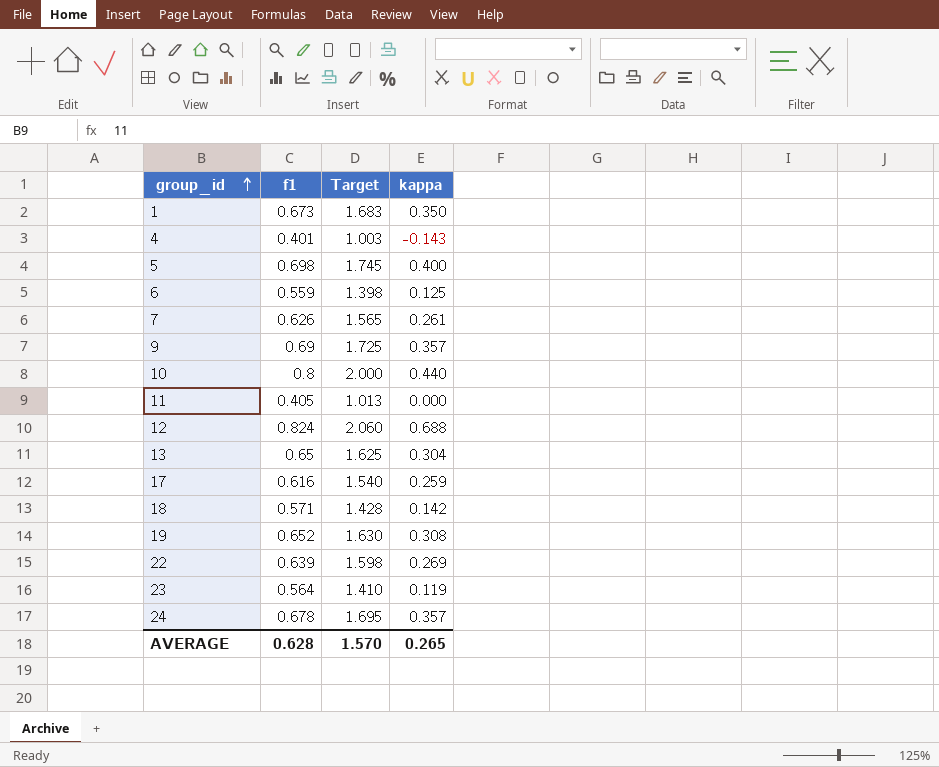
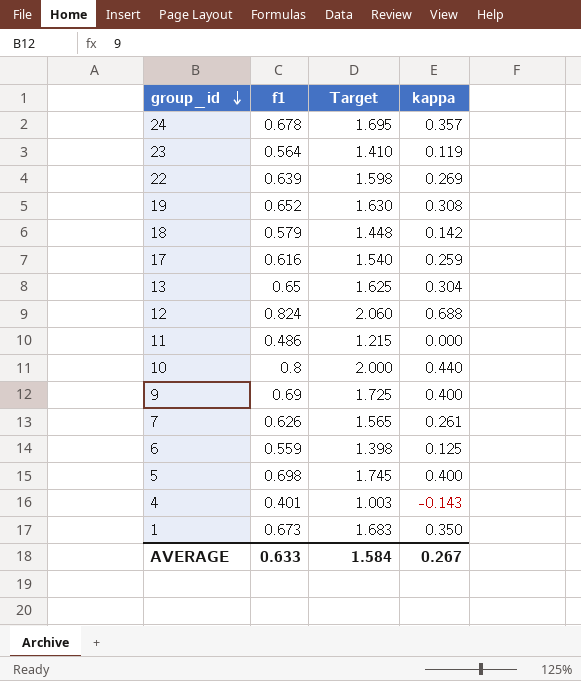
row order: group_id ascending -> group_id descending
18 | f1: 0.571 -> 0.579
18 | Target: 1.428 -> 1.448
11 | f1: 0.405 -> 0.486
11 | Target: 1.013 -> 1.215
9 | kappa: 0.357 -> 0.400
AVERAGE | f1: 0.628 -> 0.633
AVERAGE | Target: 1.570 -> 1.584
AVERAGE | kappa: 0.265 -> 0.267

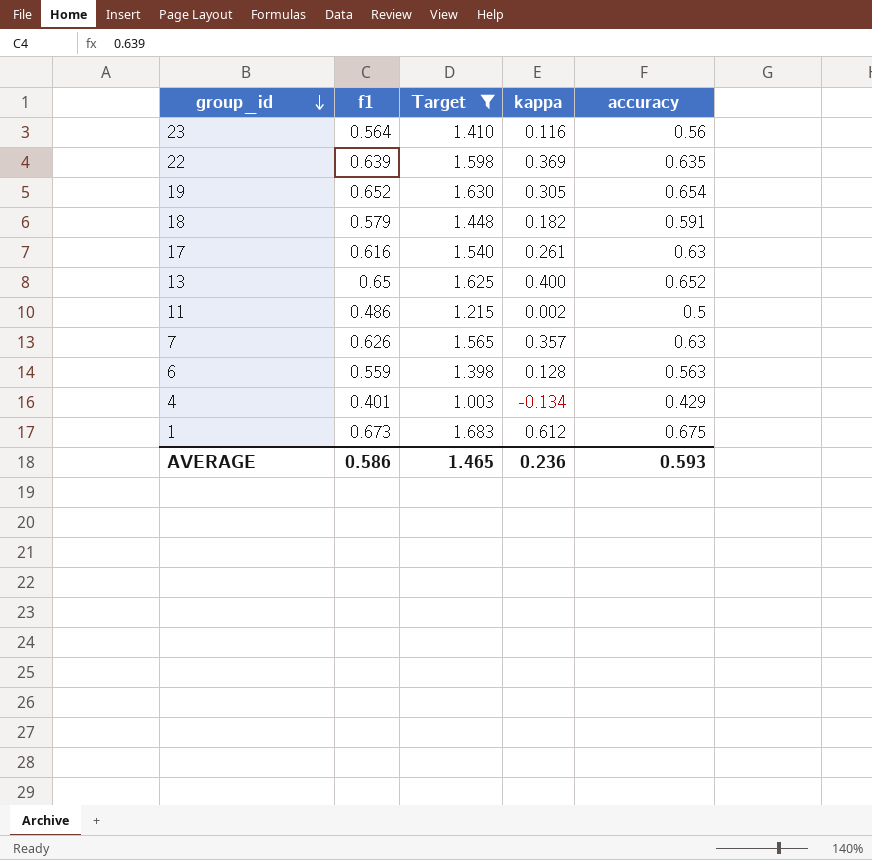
filter: none -> Target <= 1.683
column accuracy | position: none -> 5
23 | kappa: 0.119 -> 0.116
22 | kappa: 0.269 -> 0.369
19 | kappa: 0.308 -> 0.305
18 | kappa: 0.142 -> 0.182
17 | kappa: 0.259 -> 0.261
13 | kappa: 0.304 -> 0.400
11 | kappa: 0.000 -> 0.002
7 | kappa: 0.261 -> 0.357
6 | kappa: 0.125 -> 0.128
4 | kappa: -0.143 -> -0.134
1 | kappa: 0.350 -> 0.612
AVERAGE | f1: 0.633 -> 0.586
AVERAGE | Target: 1.584 -> 1.465
AVERAGE | kappa: 0.267 -> 0.236

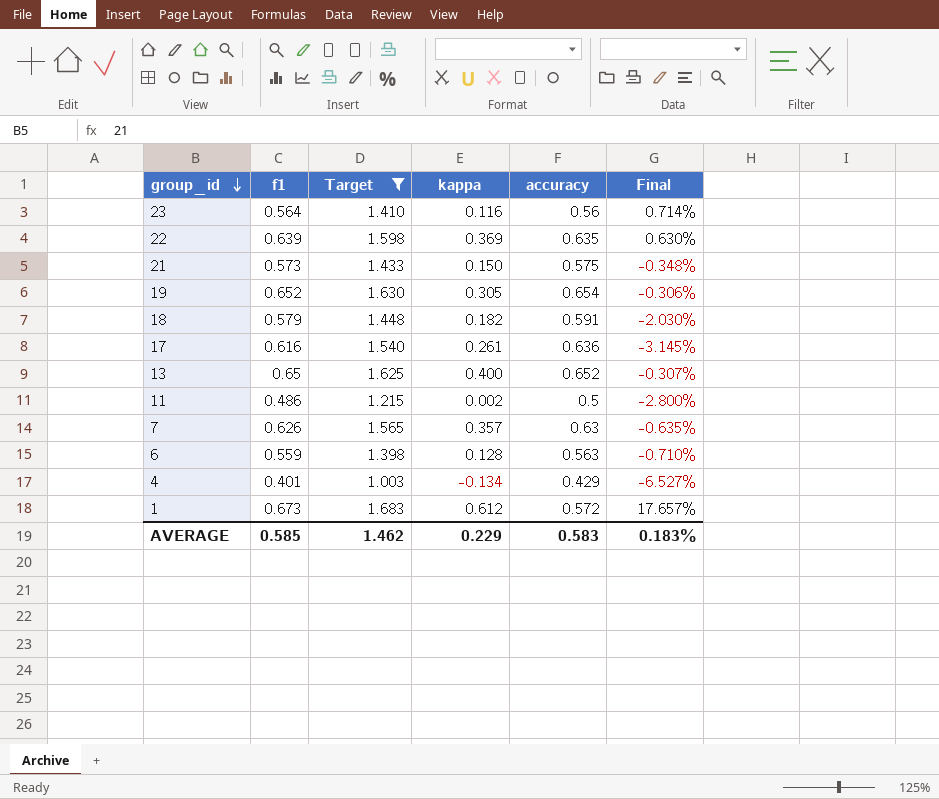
column Final | formula: none -> ([f1] - [accuracy]) / [accuracy]
row 21: none -> 0.573 | 1.433 | 0.150 | 0.575 | -0.348%
17 | accuracy: 0.63 -> 0.636
1 | accuracy: 0.675 -> 0.572
AVERAGE | f1: 0.586 -> 0.585
AVERAGE | Target: 1.465 -> 1.462
AVERAGE | kappa: 0.236 -> 0.229
AVERAGE | accuracy: 0.593 -> 0.583

